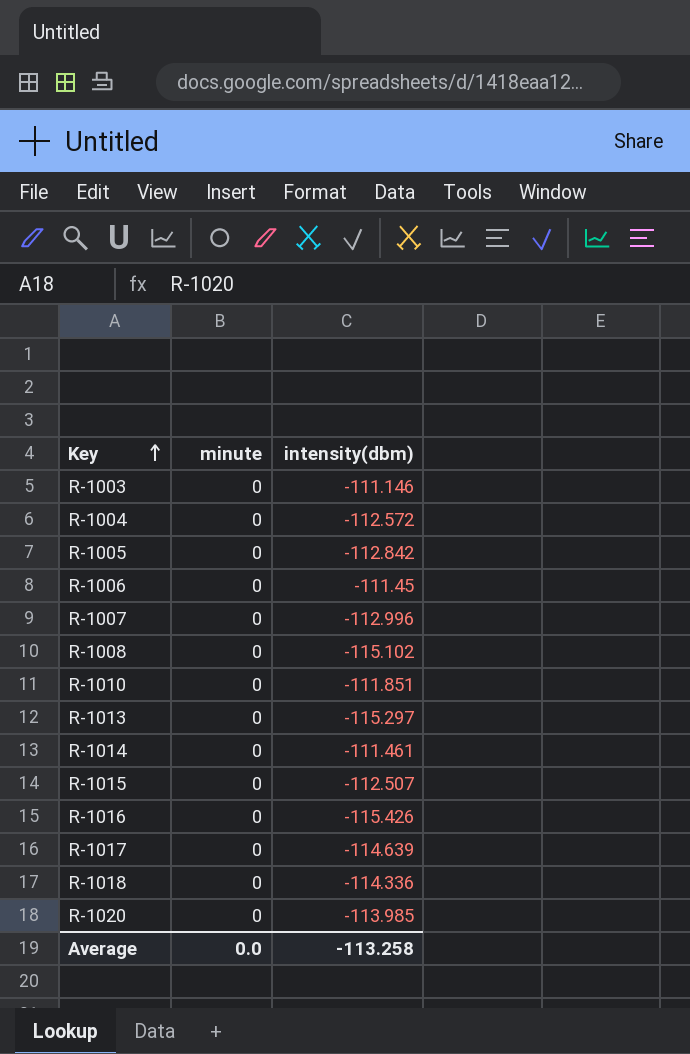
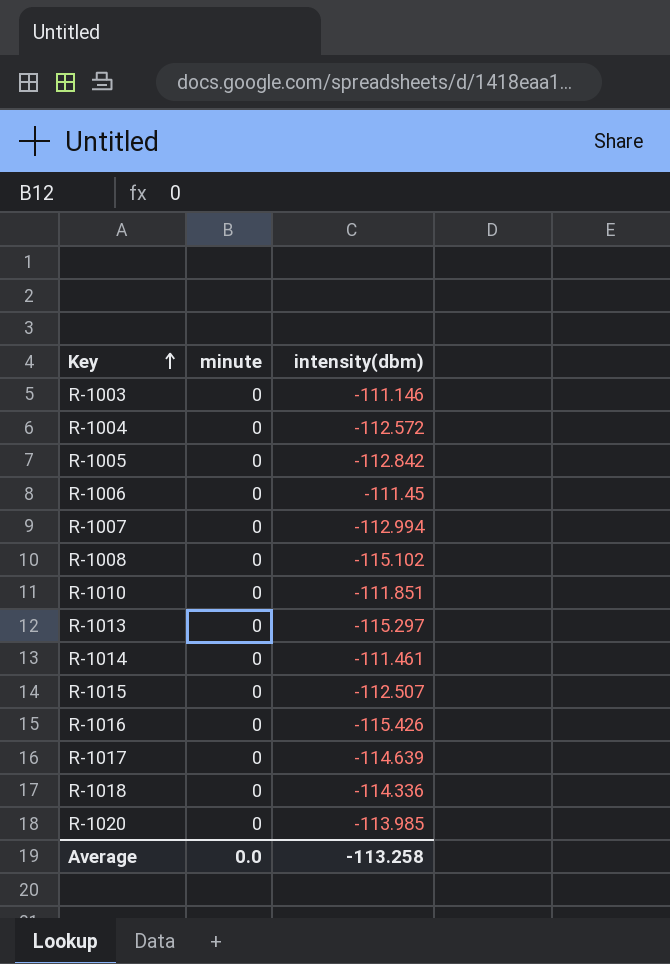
R-1007 | intensity(dbm): -112.996 -> -112.994

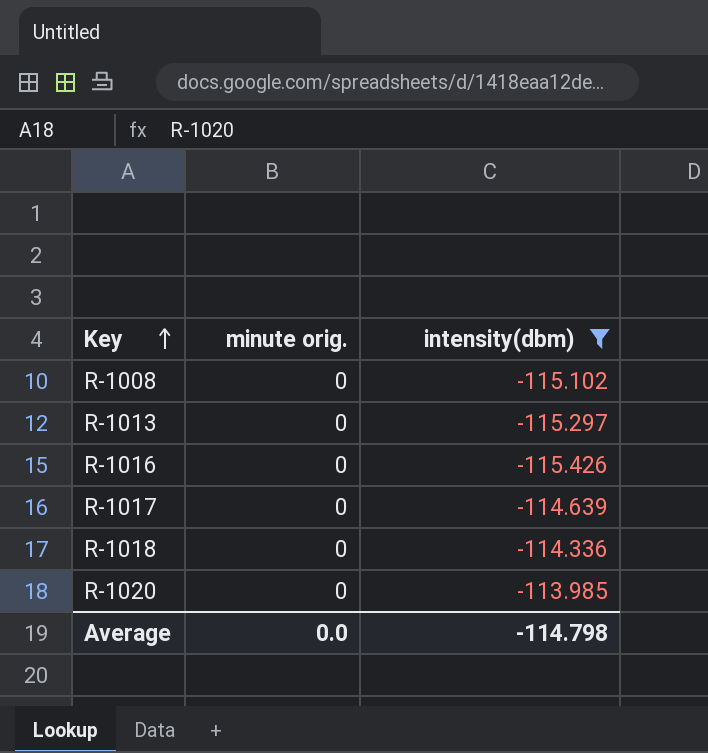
filter: none -> intensity(dbm) <= -113.985
column name: minute -> minute orig.
Average | intensity(dbm): -113.258 -> -114.798

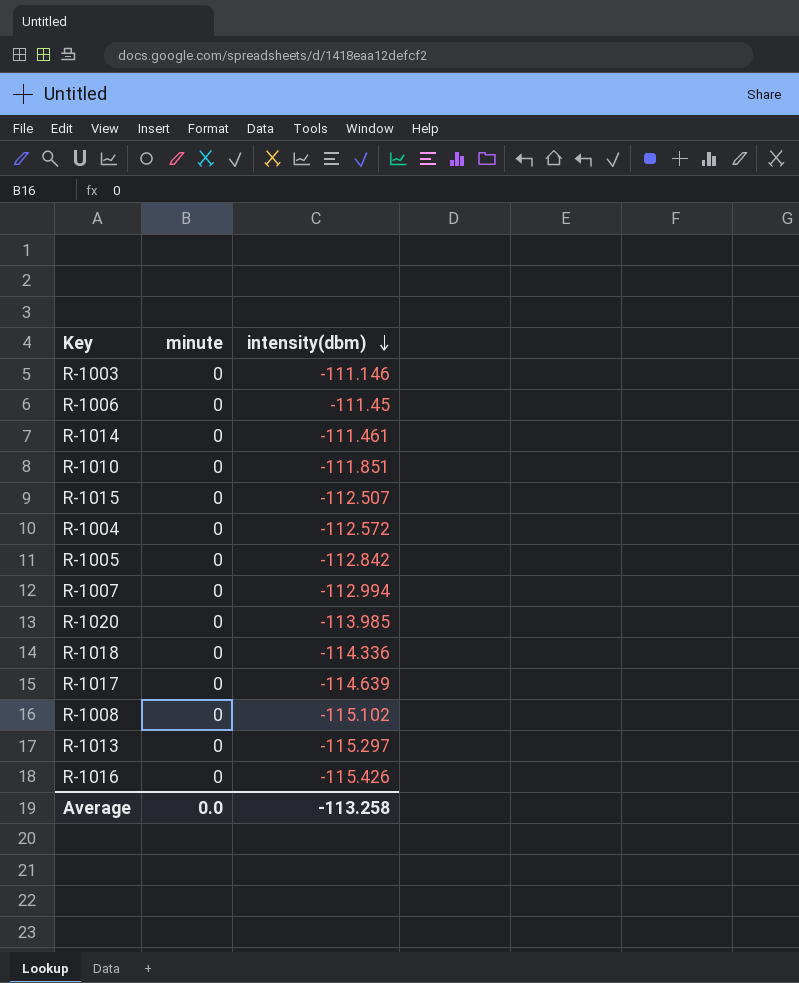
filter: intensity(dbm) <= -113.985 -> none
row order: Key ascending -> intensity(dbm) descending
column name: minute orig. -> minute
Average | intensity(dbm): -114.798 -> -113.258

